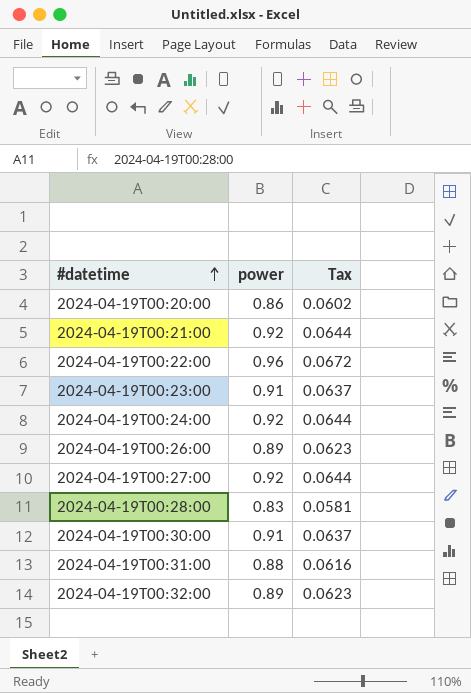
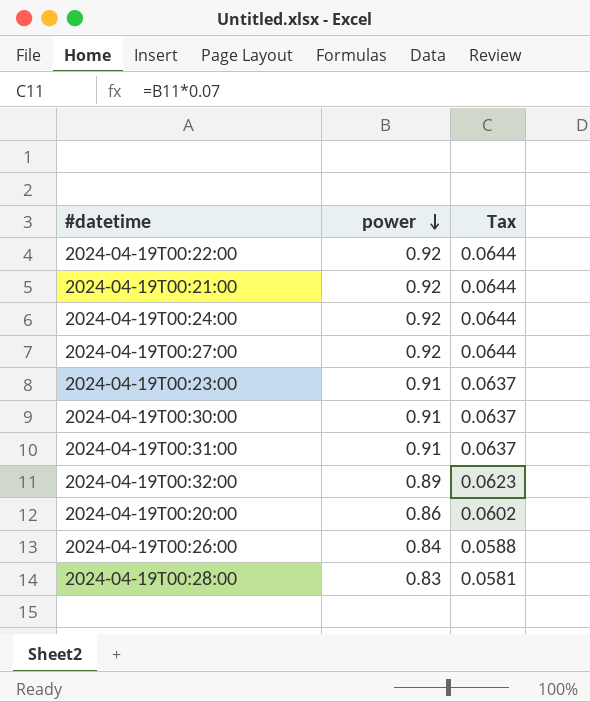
row order: #datetime ascending -> power descending
2024-04-19T00:22:00 | power: 0.96 -> 0.92
2024-04-19T00:22:00 | Tax: 0.0672 -> 0.0644
2024-04-19T00:31:00 | power: 0.88 -> 0.91
2024-04-19T00:31:00 | Tax: 0.0616 -> 0.0637
2024-04-19T00:26:00 | power: 0.89 -> 0.84
2024-04-19T00:26:00 | Tax: 0.0623 -> 0.0588

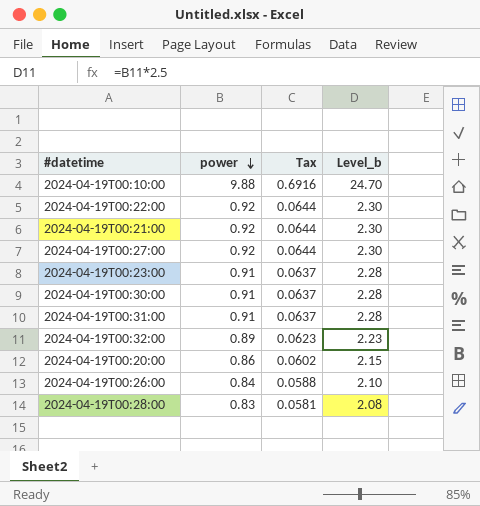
column Level_b | formula: none -> [power] * 2.5
row 2024-04-19T00:24:00: 0.92 | 0.0644 -> none
row 2024-04-19T00:10:00: none -> 9.88 | 0.6916 | 24.70

